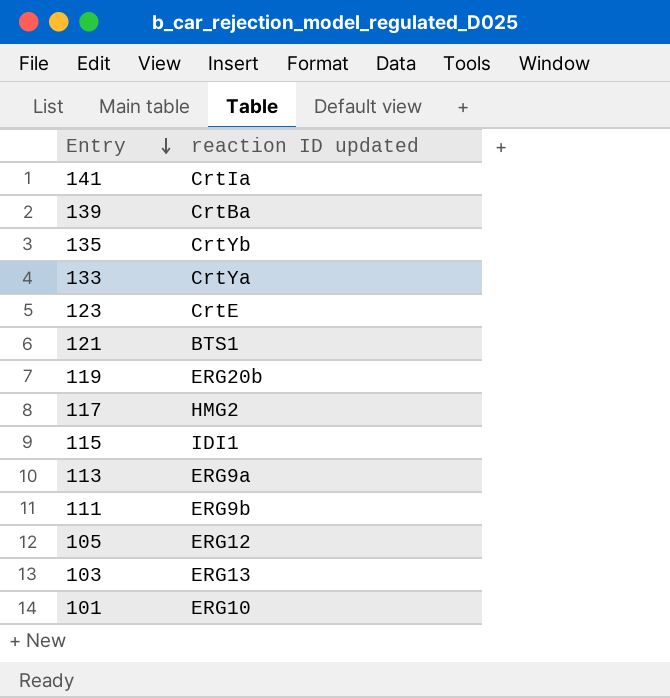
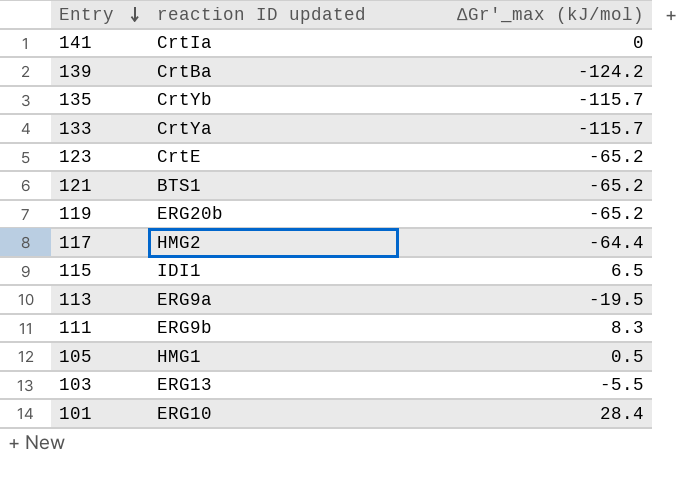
column ∆Gr'_max (kJ/mol) | position: none -> 3
105 | reaction ID updated: ERG12 -> HMG1

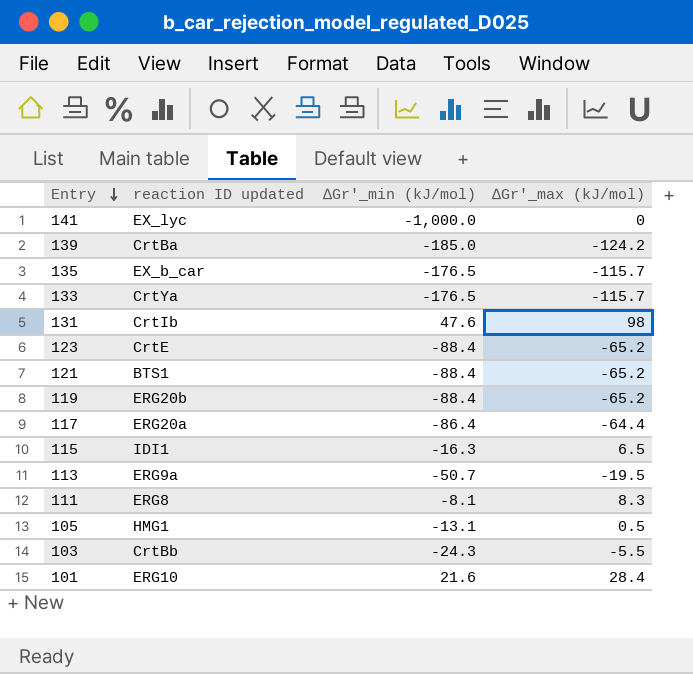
column ∆Gr'_min (kJ/mol) | position: none -> 3
141 | reaction ID updated: CrtIa -> EX_lyc
135 | reaction ID updated: CrtYb -> EX_b_car
row 131: none -> CrtIb | 47.6 | 98
117 | reaction ID updated: HMG2 -> ERG20a
111 | reaction ID updated: ERG9b -> ERG8
103 | reaction ID updated: ERG13 -> CrtBb

